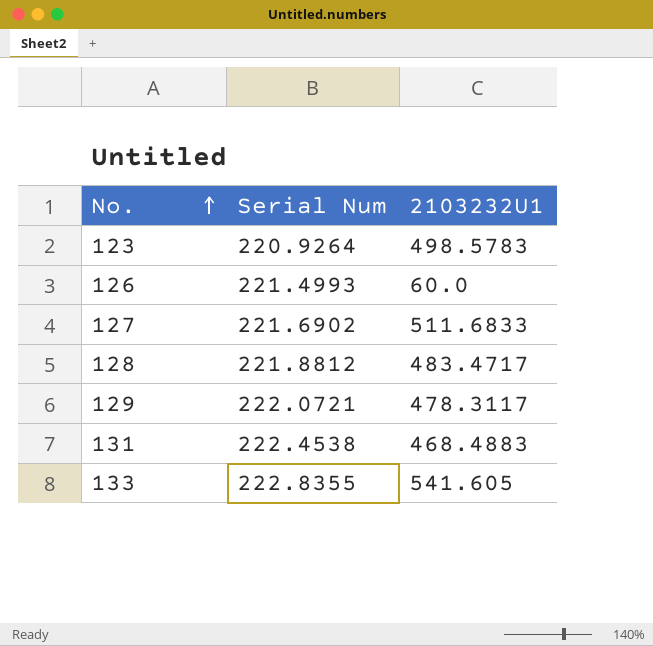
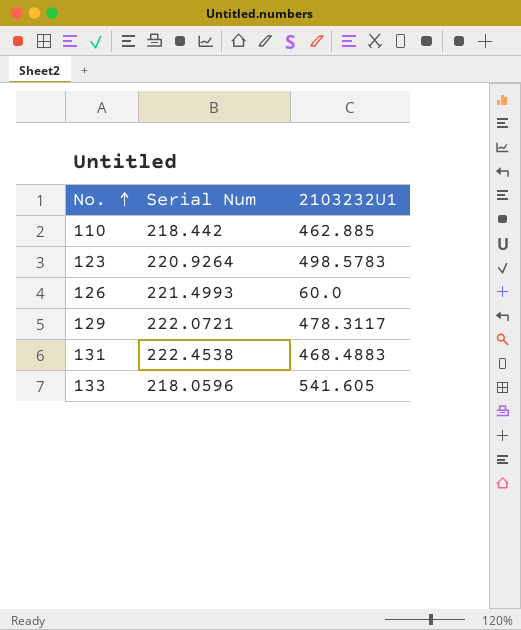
row 127: 221.6902 | 511.6833 -> none
row 128: 221.8812 | 483.4717 -> none
row 110: none -> 218.442 | 462.885
133 | Serial Num: 222.8355 -> 218.0596

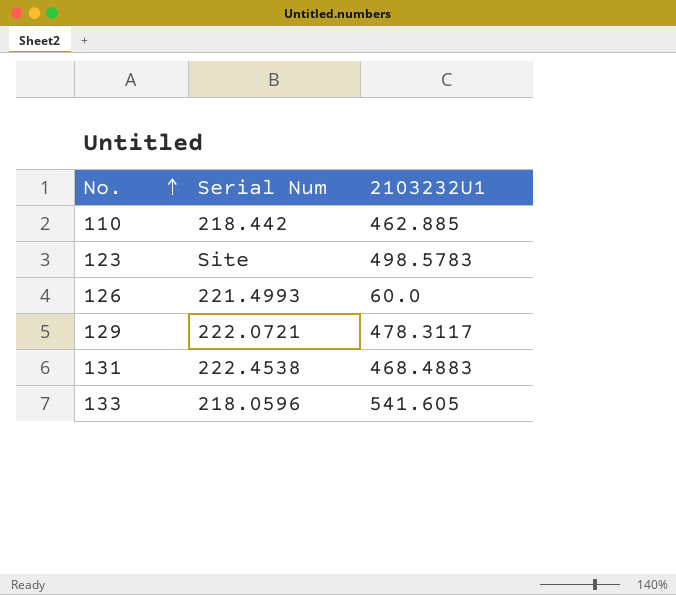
123 | Serial Num: 220.9264 -> Site

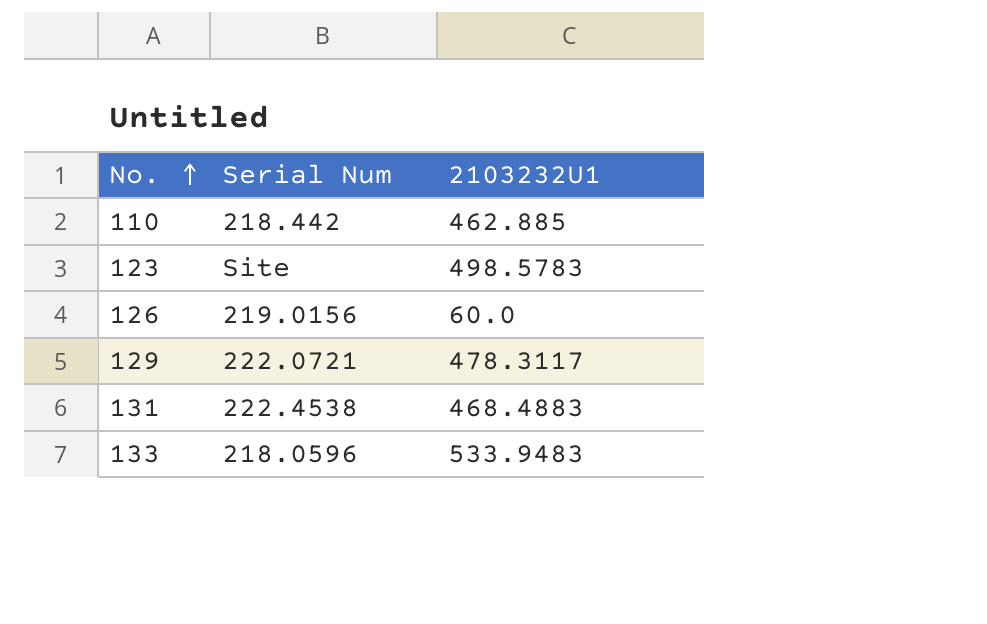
126 | Serial Num: 221.4993 -> 219.0156
133 | 2103232U1: 541.605 -> 533.9483

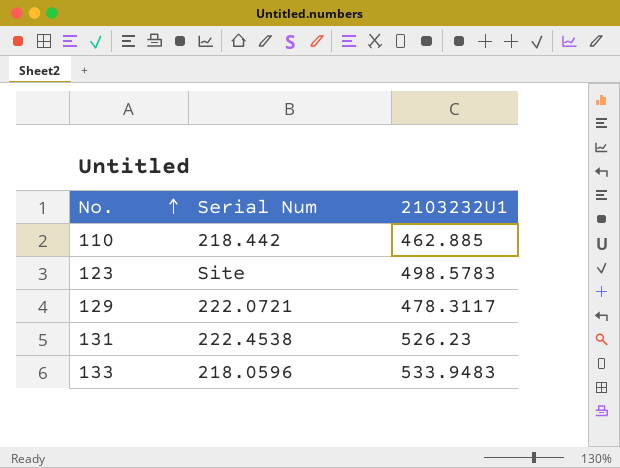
row 126: 219.0156 | 60.0 -> none
131 | 2103232U1: 468.4883 -> 526.23

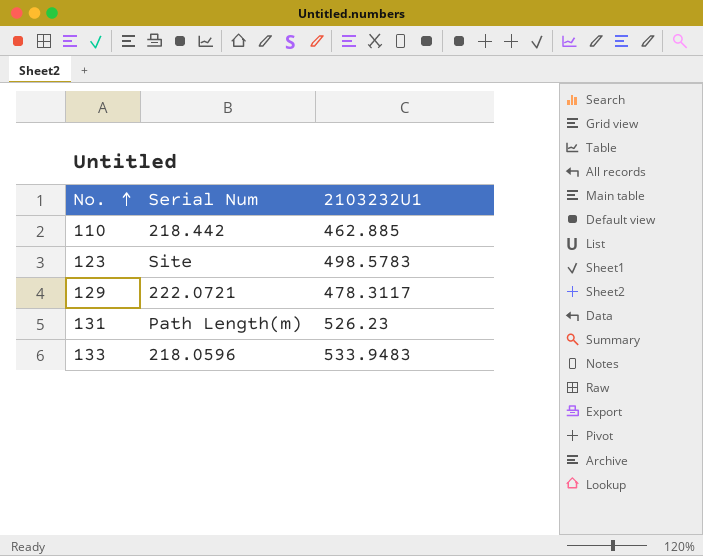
131 | Serial Num: 222.4538 -> Path Length(m)

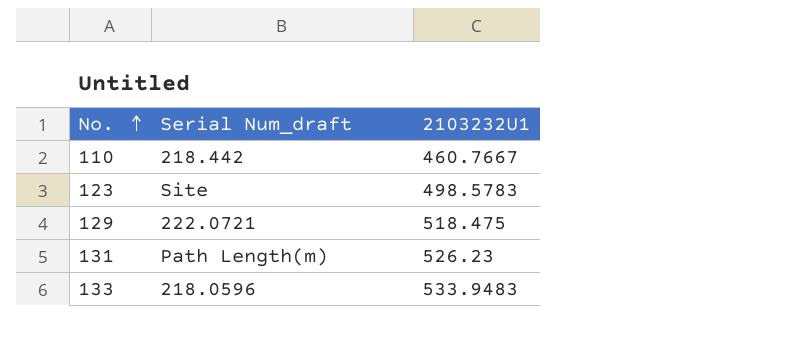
column name: Serial Num -> Serial Num_draft
110 | 2103232U1: 462.885 -> 460.7667
129 | 2103232U1: 478.3117 -> 518.475

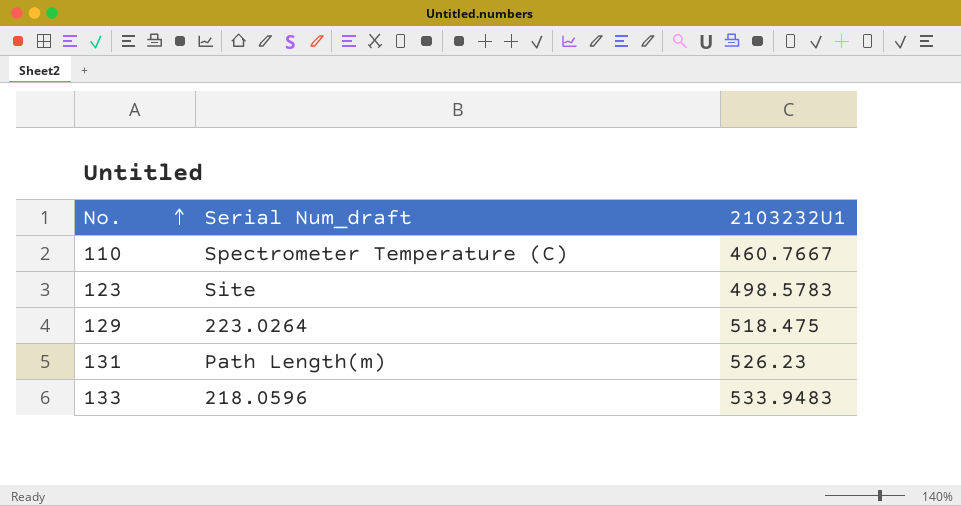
110 | Serial Num_draft: 218.442 -> Spectrometer Temperature (C)
129 | Serial Num_draft: 222.0721 -> 223.0264

